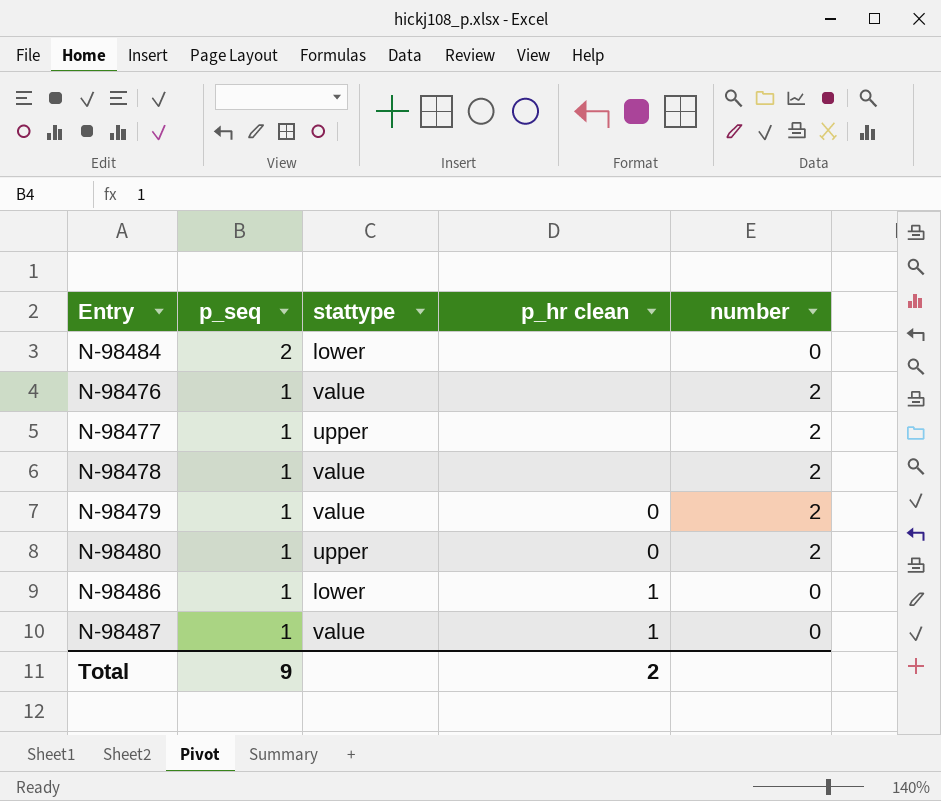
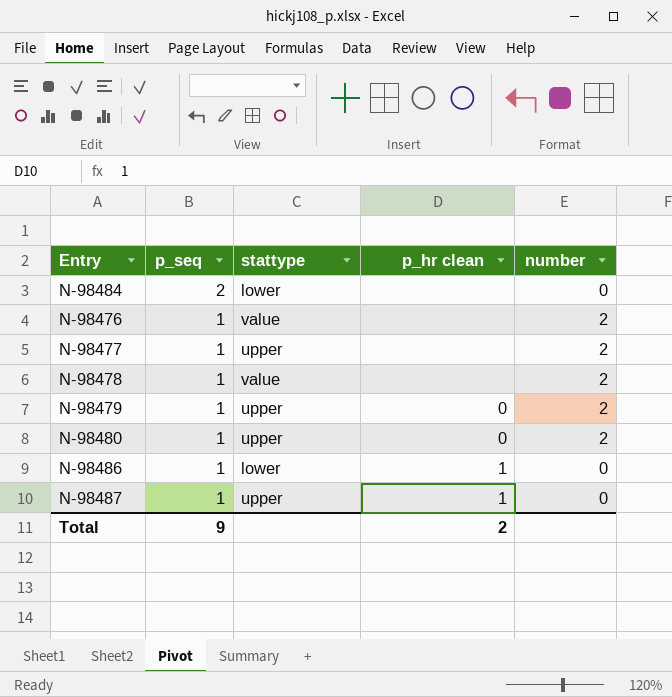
N-98479 | stattype: value -> upper
N-98487 | stattype: value -> upper

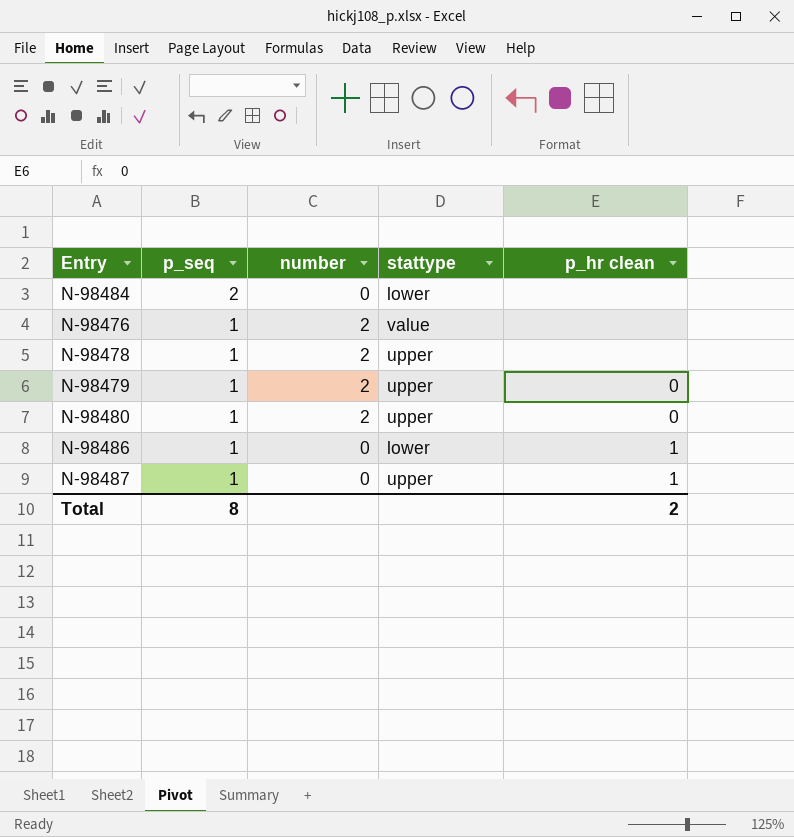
column number | position: 5 -> 3
row N-98477: 1 | upper | none | 2 -> none
N-98478 | stattype: value -> upper
Total | p_seq: 9 -> 8

